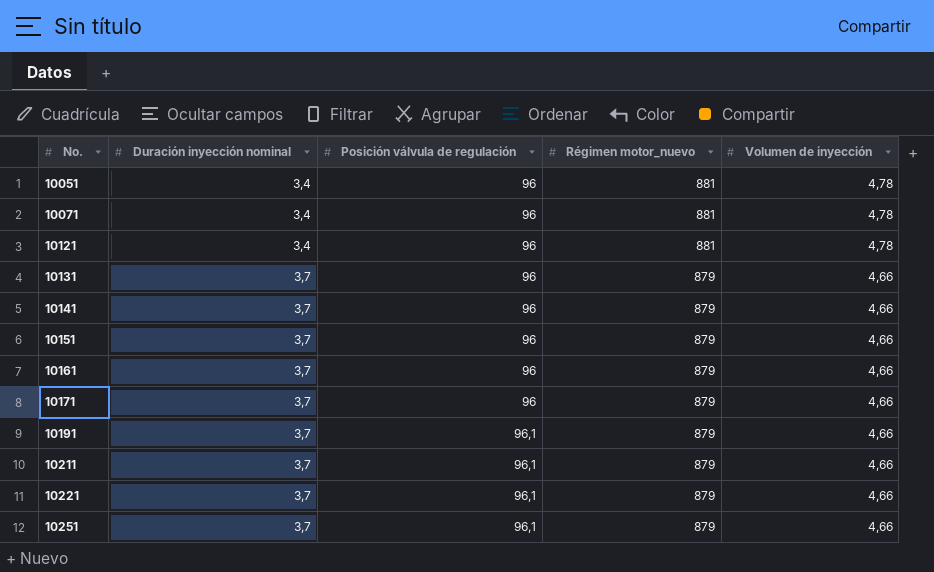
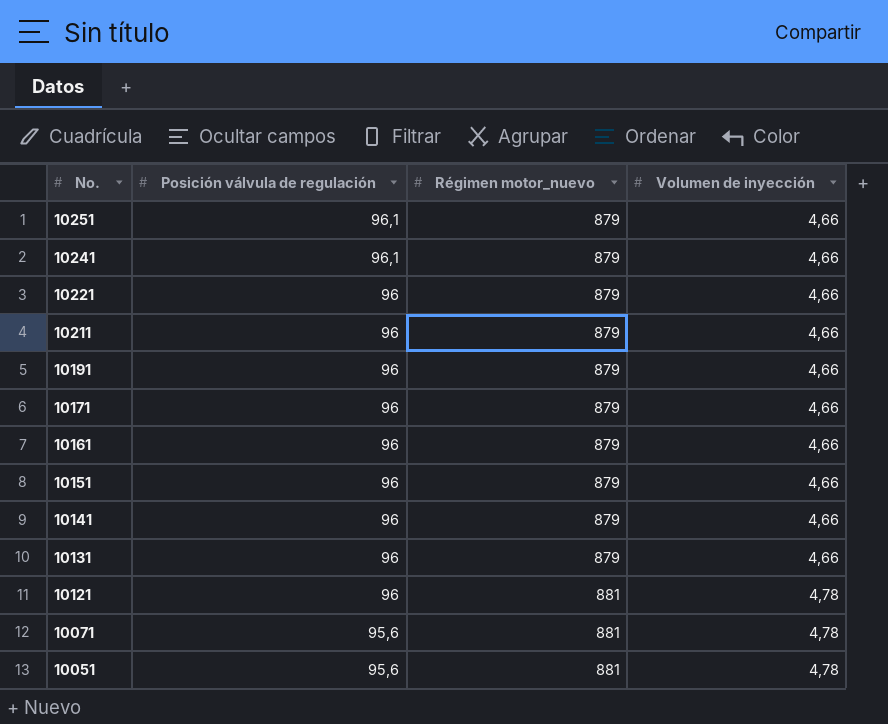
row order: No. ascending -> No. descending
column Duración inyección nominal | position: 2 -> none
row 10241: none -> 96,1 | 879 | 4,66
10221 | Posición válvula de regulación: 96,1 -> 96
10211 | Posición válvula de regulación: 96,1 -> 96
10191 | Posición válvula de regulación: 96,1 -> 96
10071 | Posición válvula de regulación: 96 -> 95,6
10051 | Posición válvula de regulación: 96 -> 95,6

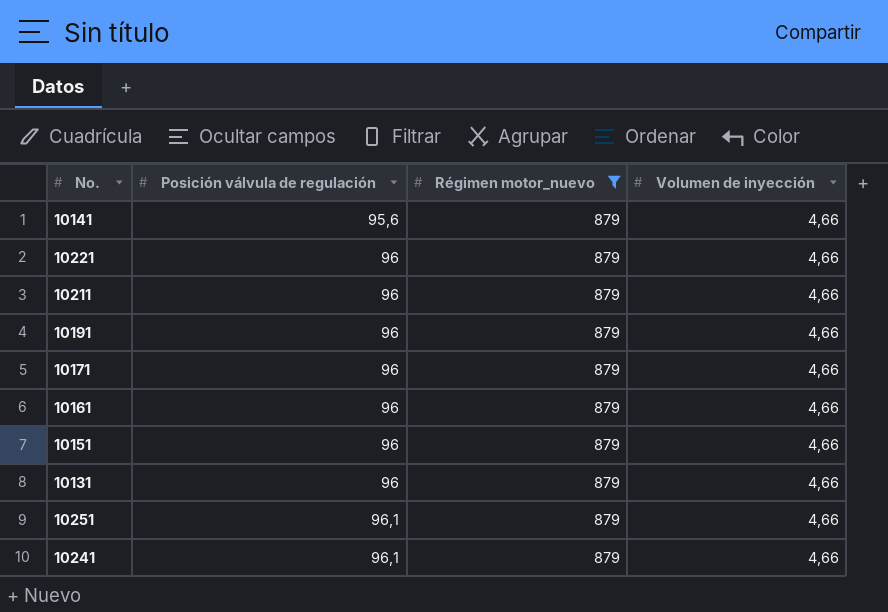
filter: none -> Régimen motor_nuevo = 879
row order: No. descending -> Posición válvula de regulación ascending
10141 | Posición válvula de regulación: 96 -> 95,6

